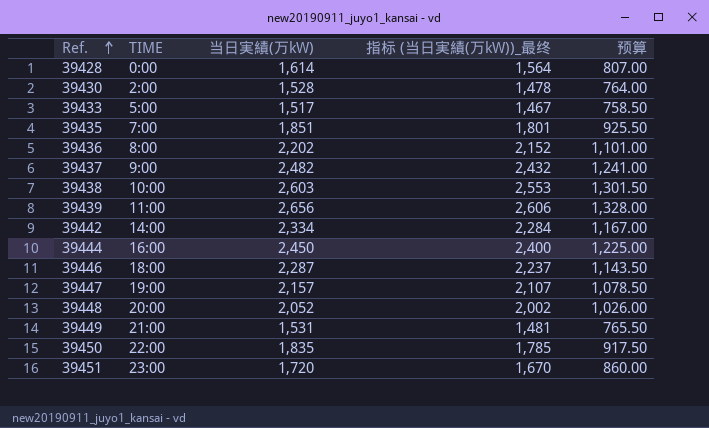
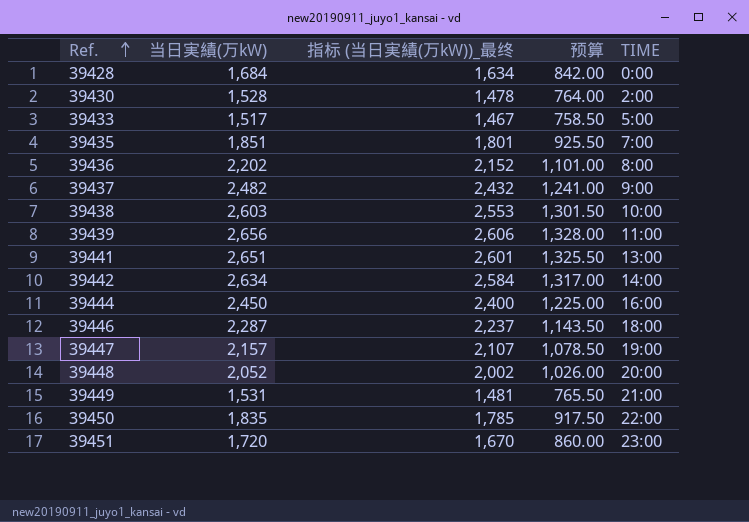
column TIME | position: 2 -> 5
39428 | 当日実績(万kW): 1,614 -> 1,684
39428 | 指标 (当日実績(万kW))_最终: 1,564 -> 1,634
39428 | 预算: 807.00 -> 842.00
row 39441: none -> 2,651 | 2,601 | 1,325.50 | 13:00
39442 | 当日実績(万kW): 2,334 -> 2,634
39442 | 指标 (当日実績(万kW))_最终: 2,284 -> 2,584
39442 | 预算: 1,167.00 -> 1,317.00

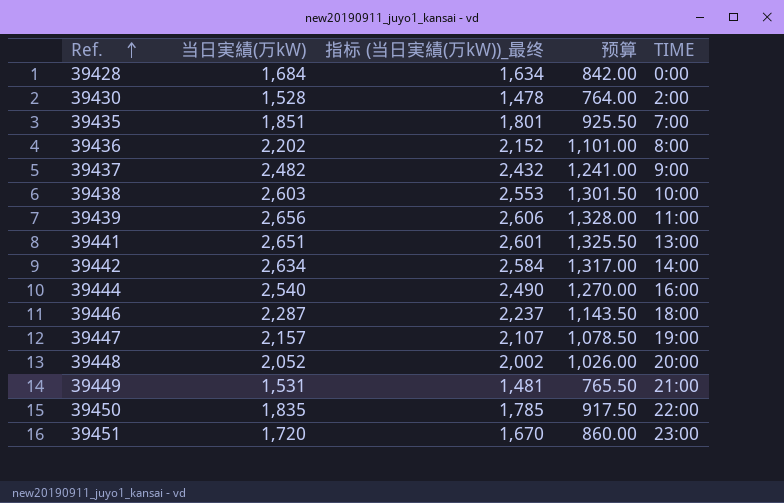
row 39433: 1,517 | 1,467 | 758.50 | 5:00 -> none
39444 | 当日実績(万kW): 2,450 -> 2,540
39444 | 指标 (当日実績(万kW))_最终: 2,400 -> 2,490
39444 | 预算: 1,225.00 -> 1,270.00

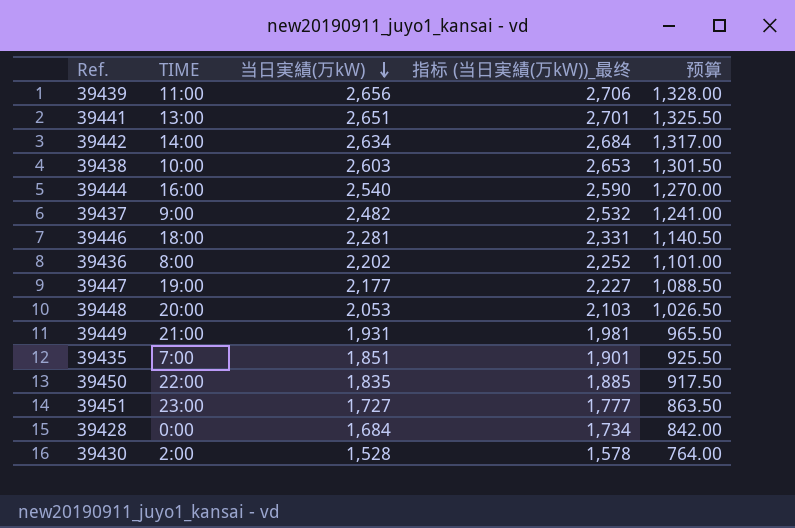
row order: Ref. ascending -> 当日実績(万kW) descending
column TIME | position: 5 -> 2
column 指标 (当日実績(万kW))_最终 | formula: [当日実績(万kW)] - 50 -> [当日実績(万kW)] + 50
39446 | 当日実績(万kW): 2,287 -> 2,281
39446 | 预算: 1,143.50 -> 1,140.50
39447 | 当日実績(万kW): 2,157 -> 2,177
39447 | 预算: 1,078.50 -> 1,088.50
39448 | 当日実績(万kW): 2,052 -> 2,053
39448 | 预算: 1,026.00 -> 1,026.50
39449 | 当日実績(万kW): 1,531 -> 1,931
39449 | 预算: 765.50 -> 965.50
39451 | 当日実績(万kW): 1,720 -> 1,727
39451 | 预算: 860.00 -> 863.50

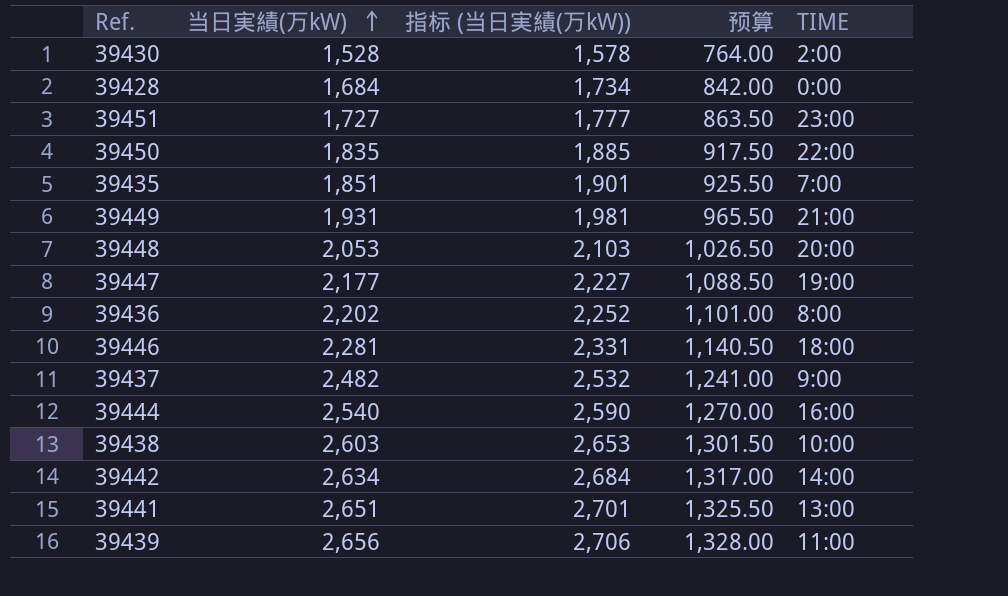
row order: 当日実績(万kW) descending -> 当日実績(万kW) ascending
column name: 指标 (当日実績(万kW))_最终 -> 指标 (当日実績(万kW))
column TIME | position: 2 -> 5

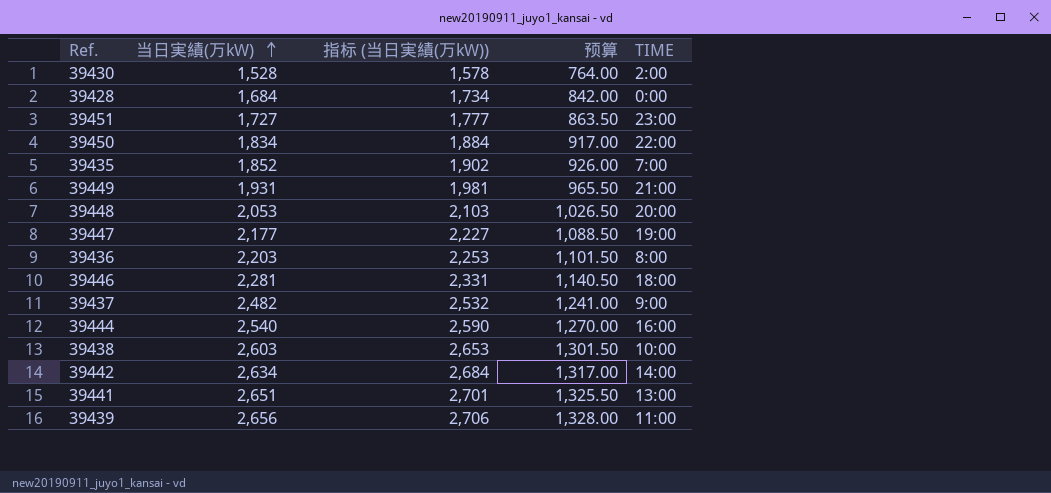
39450 | 当日実績(万kW): 1,835 -> 1,834
39450 | 指标 (当日実績(万kW)): 1,885 -> 1,884
39450 | 预算: 917.50 -> 917.00
39435 | 当日実績(万kW): 1,851 -> 1,852
39435 | 指标 (当日実績(万kW)): 1,901 -> 1,902
39435 | 预算: 925.50 -> 926.00
39436 | 当日実績(万kW): 2,202 -> 2,203
39436 | 指标 (当日実績(万kW)): 2,252 -> 2,253
39436 | 预算: 1,101.00 -> 1,101.50

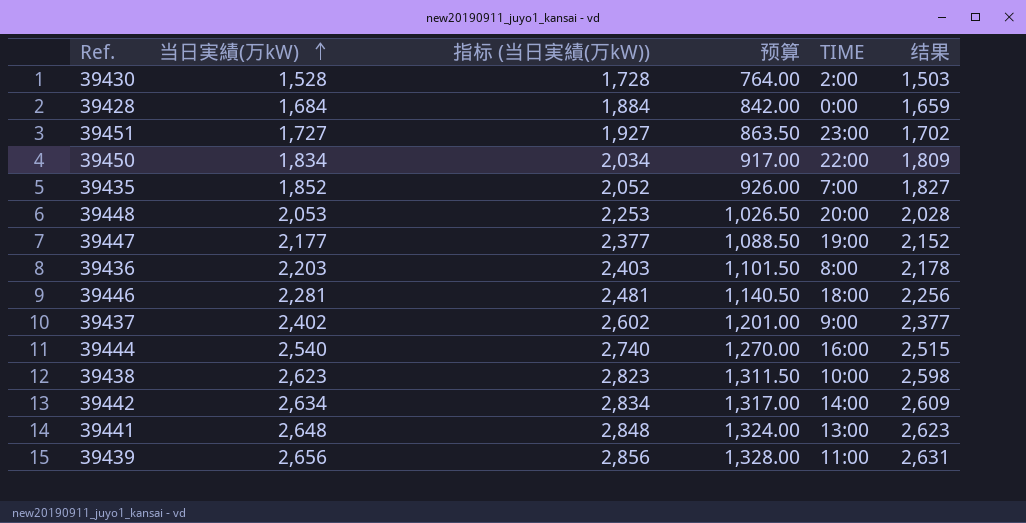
column 指标 (当日実績(万kW)) | formula: [当日実績(万kW)] + 50 -> [当日実績(万kW)] + 200
column 结果 | formula: none -> [当日実績(万kW)] - 25
row 39449: 1,931 | 1,981 | 965.50 | 21:00 -> none
39437 | 当日実績(万kW): 2,482 -> 2,402
39437 | 预算: 1,241.00 -> 1,201.00
39438 | 当日実績(万kW): 2,603 -> 2,623
39438 | 预算: 1,301.50 -> 1,311.50
39441 | 当日実績(万kW): 2,651 -> 2,648
39441 | 预算: 1,325.50 -> 1,324.00

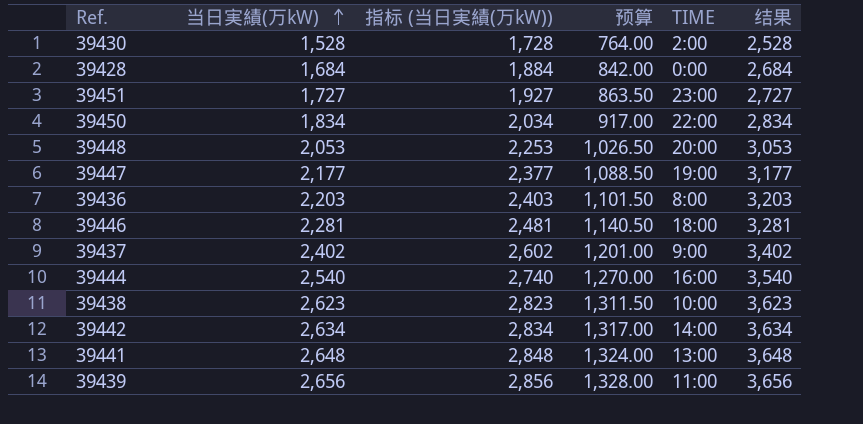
column 结果 | formula: [当日実績(万kW)] - 25 -> [当日実績(万kW)] + 1000
row 39435: 1,852 | 2,052 | 926.00 | 7:00 | 1,827 -> none

